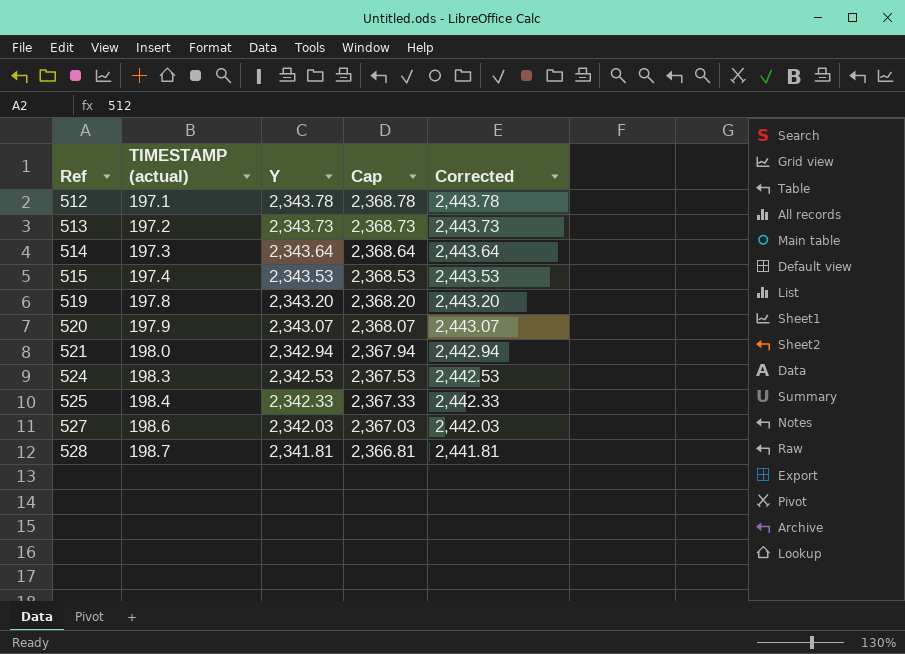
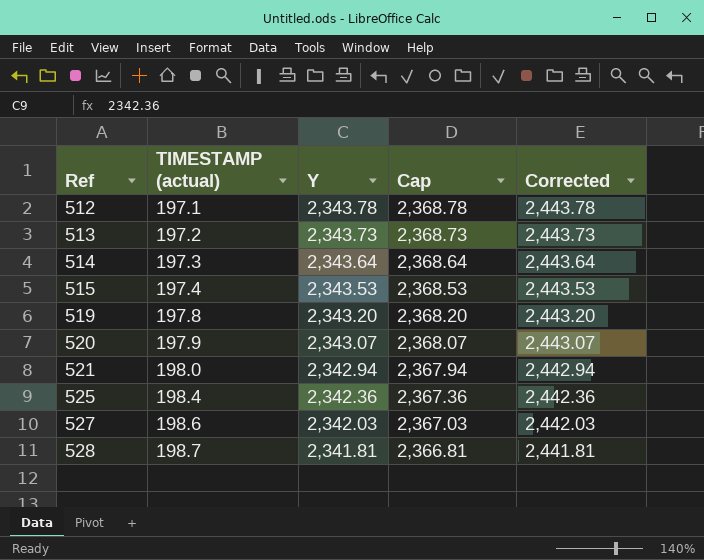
row 524: 198.3 | 2,342.53 | 2,367.53 | 2,442.53 -> none
525 | Y: 2,342.33 -> 2,342.36
525 | Cap: 2,367.33 -> 2,367.36
525 | Corrected: 2,442.33 -> 2,442.36

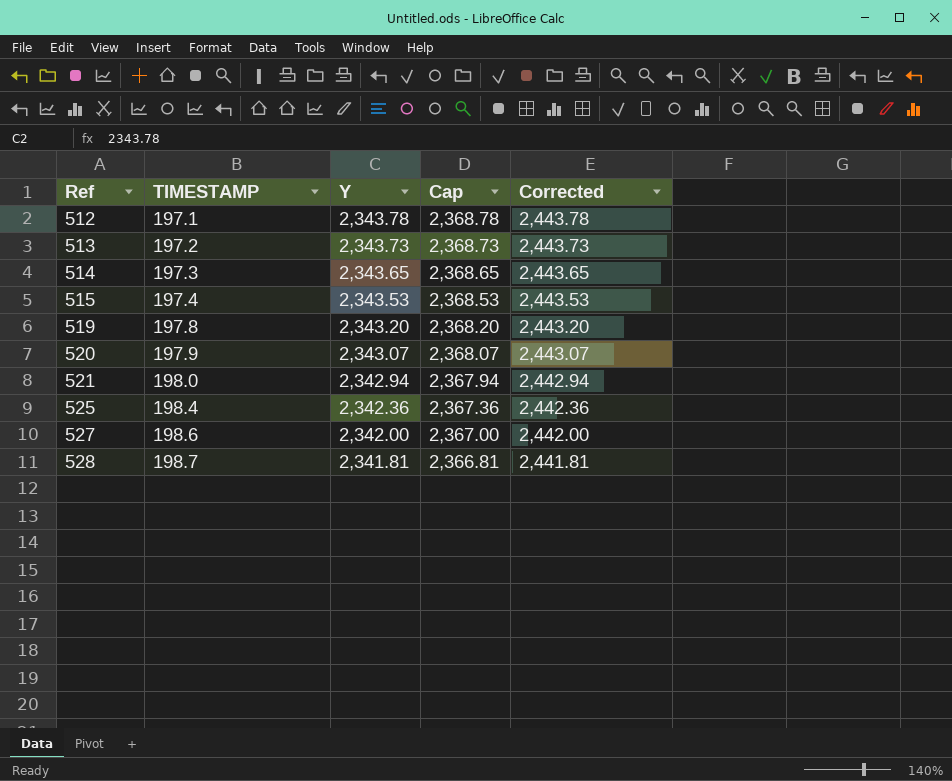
column name: TIMESTAMP (actual) -> TIMESTAMP
514 | Y: 2,343.64 -> 2,343.65
514 | Cap: 2,368.64 -> 2,368.65
514 | Corrected: 2,443.64 -> 2,443.65
527 | Y: 2,342.03 -> 2,342.00
527 | Cap: 2,367.03 -> 2,367.00
527 | Corrected: 2,442.03 -> 2,442.00

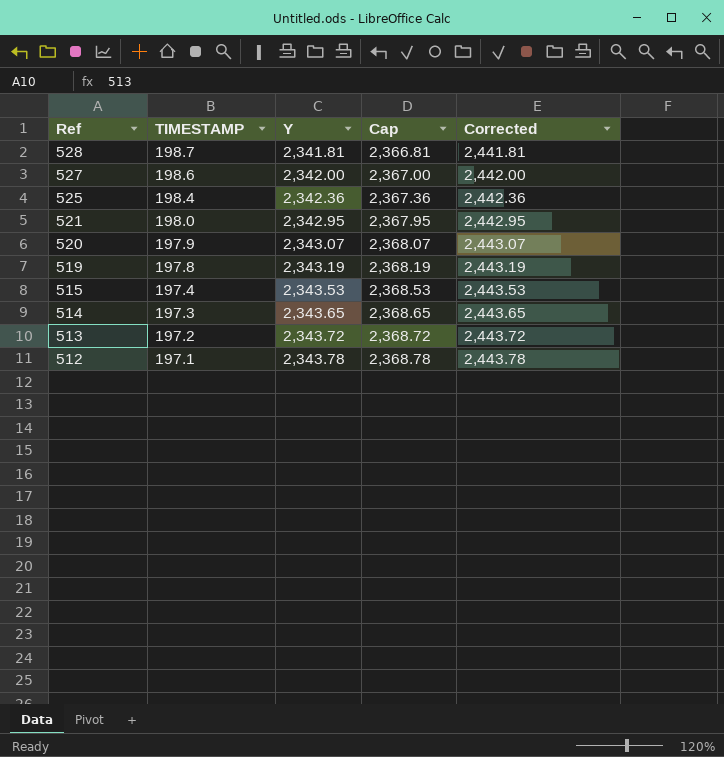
row order: Ref ascending -> Ref descending
521 | Y: 2,342.94 -> 2,342.95
521 | Cap: 2,367.94 -> 2,367.95
521 | Corrected: 2,442.94 -> 2,442.95
519 | Y: 2,343.20 -> 2,343.19
519 | Cap: 2,368.20 -> 2,368.19
519 | Corrected: 2,443.20 -> 2,443.19
513 | Y: 2,343.73 -> 2,343.72
513 | Cap: 2,368.73 -> 2,368.72
513 | Corrected: 2,443.73 -> 2,443.72

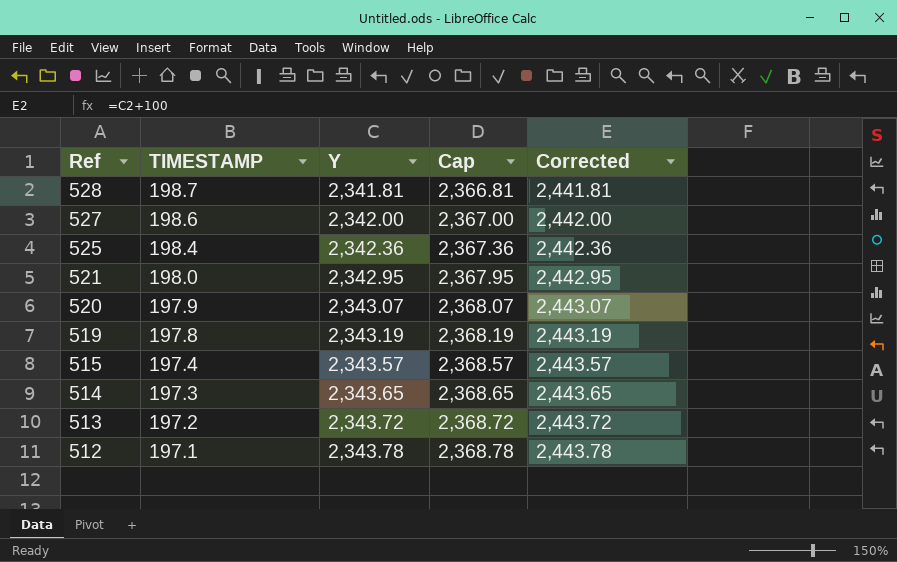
515 | Y: 2,343.53 -> 2,343.57
515 | Cap: 2,368.53 -> 2,368.57
515 | Corrected: 2,443.53 -> 2,443.57

